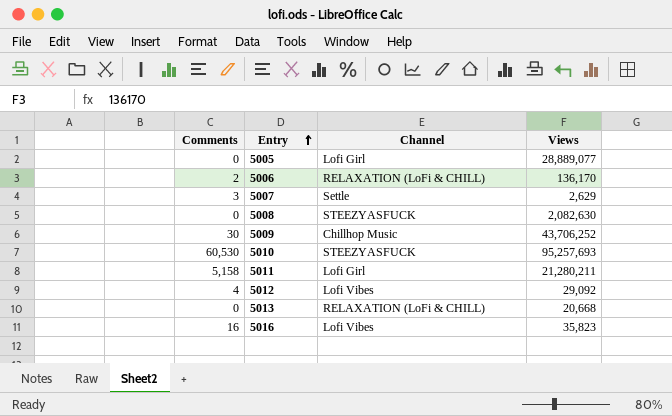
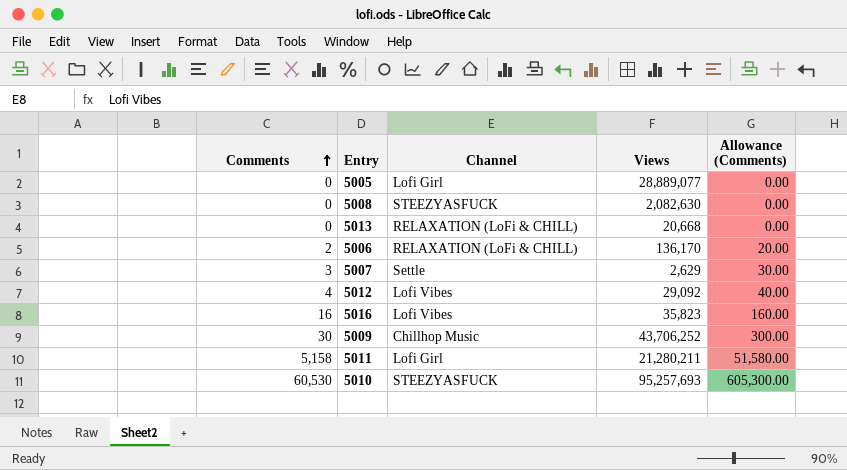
row order: Entry ascending -> Comments ascending
column Allowance (Comments) | formula: none -> [Comments] * 10

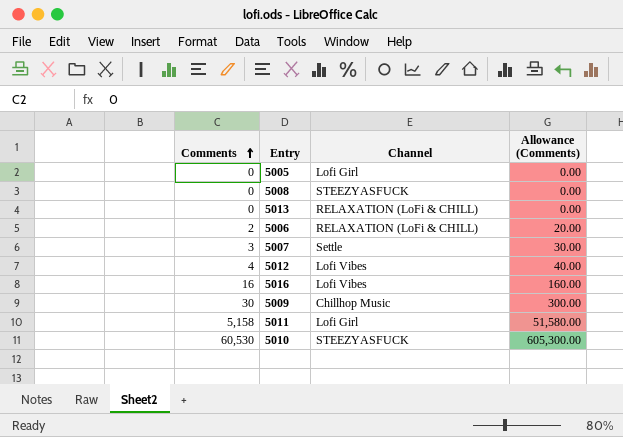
column Views | position: 4 -> none

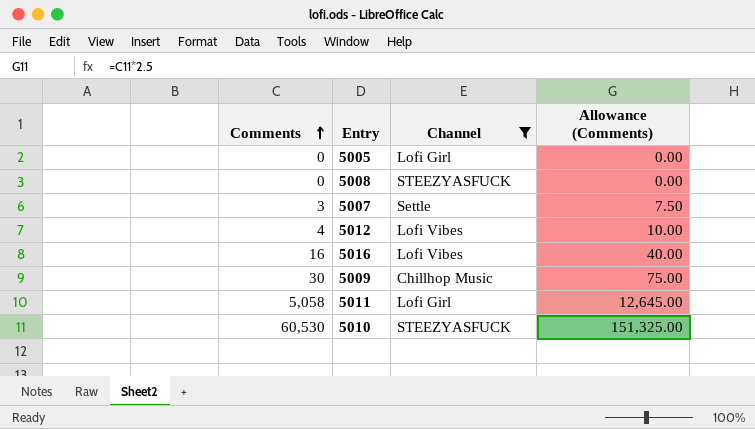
filter: none -> Channel != RELAXATION (LoFi & CHILL)
column Allowance (Comments) | formula: [Comments] * 10 -> [Comments] * 2.5
5011 | Comments: 5,158 -> 5,058

